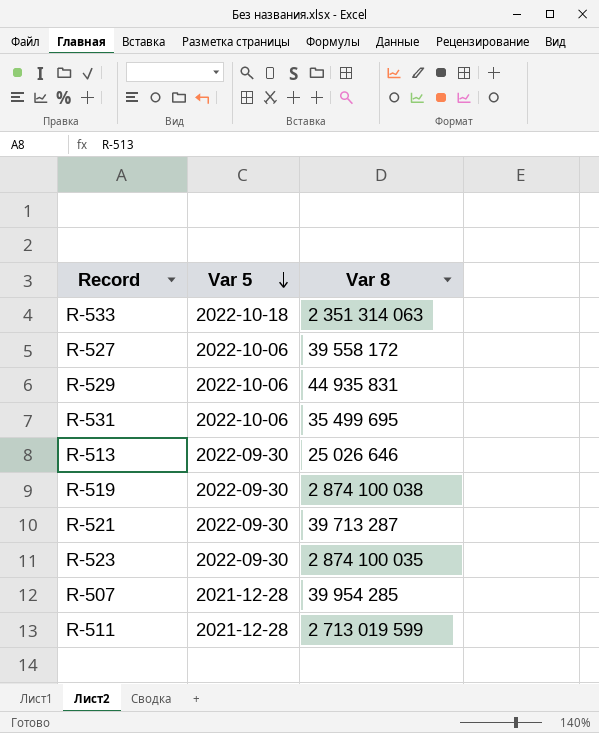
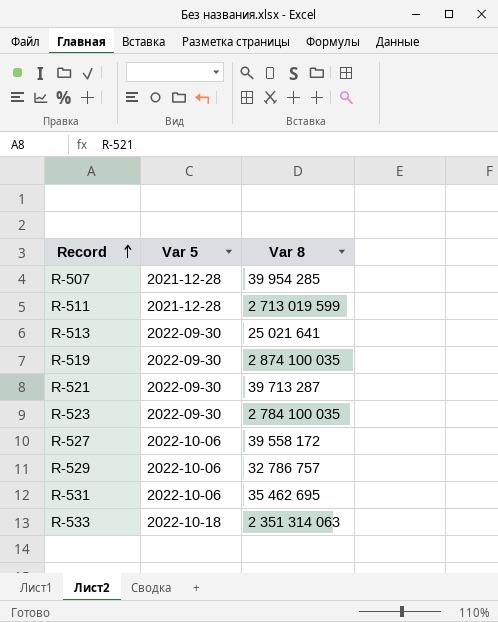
row order: Var 5 descending -> Record ascending
R-513 | Var 8: 25 026 646 -> 25 021 641
R-519 | Var 8: 2 874 100 038 -> 2 874 100 035
R-523 | Var 8: 2 874 100 035 -> 2 784 100 035
R-529 | Var 8: 44 935 831 -> 32 786 757
R-531 | Var 8: 35 499 695 -> 35 462 695

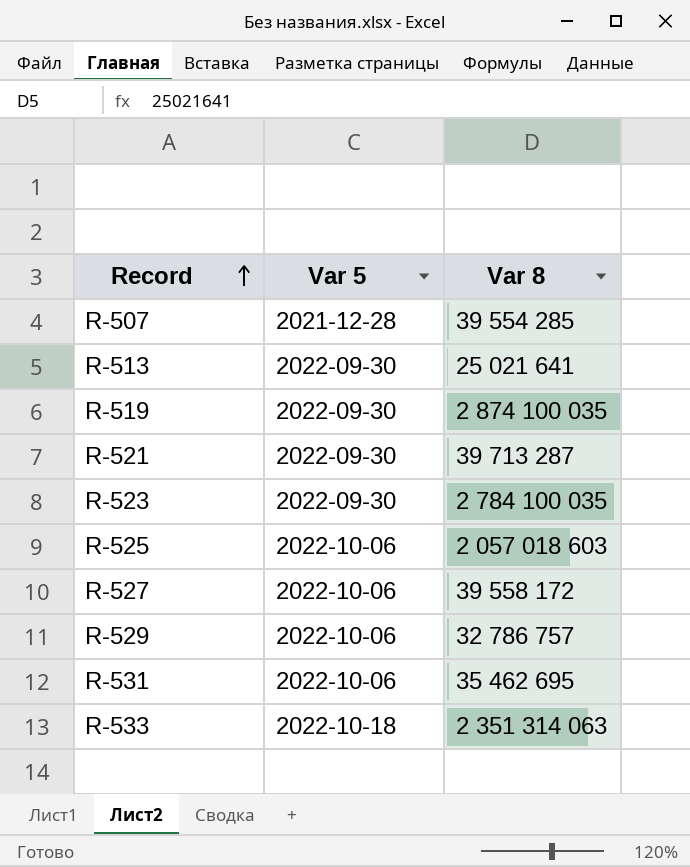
row R-511: 2021-12-28 | 2 713 019 599 -> none
R-507 | Var 8: 39 954 285 -> 39 554 285
row R-525: none -> 2022-10-06 | 2 057 018 603

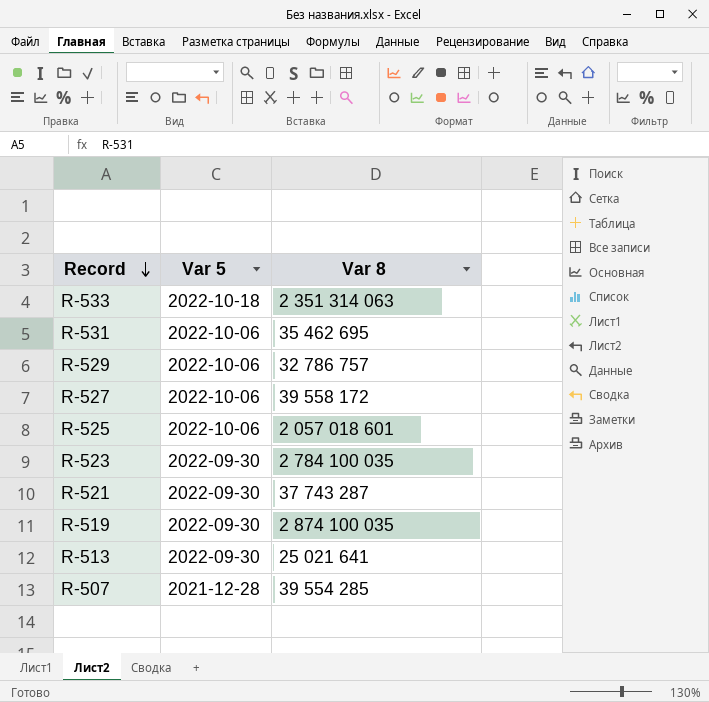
row order: Record ascending -> Record descending
R-525 | Var 8: 2 057 018 603 -> 2 057 018 601
R-521 | Var 8: 39 713 287 -> 37 743 287

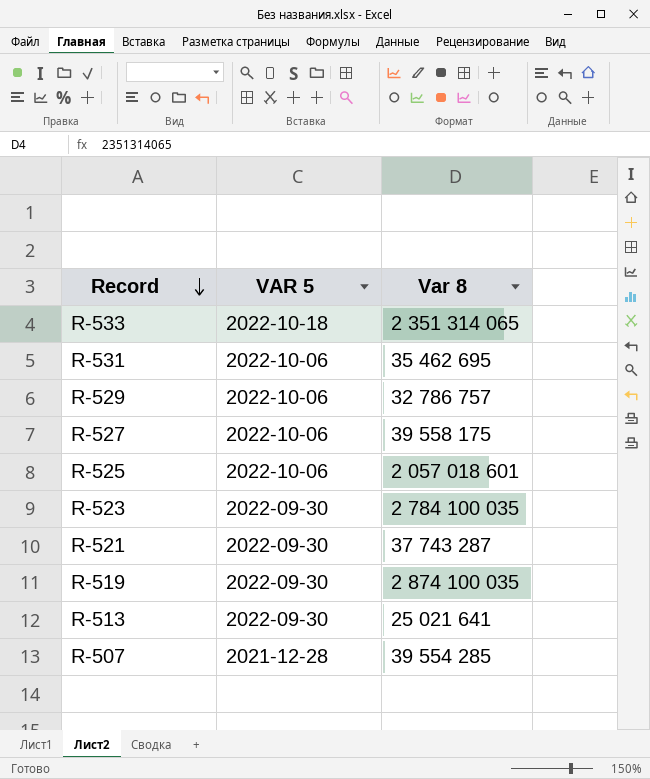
column name: Var 5 -> VAR 5
R-533 | Var 8: 2 351 314 063 -> 2 351 314 065
R-527 | Var 8: 39 558 172 -> 39 558 175

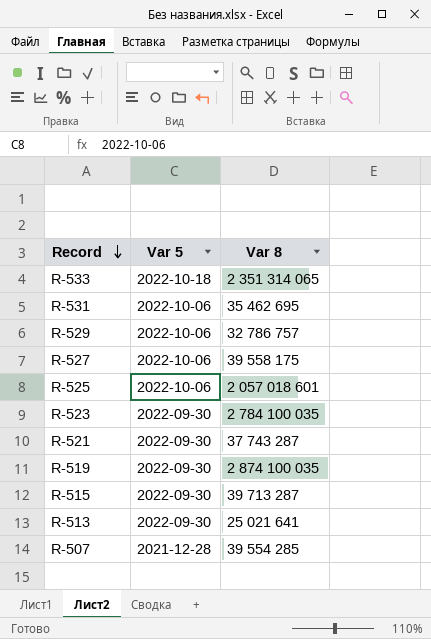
column name: VAR 5 -> Var 5
row R-515: none -> 2022-09-30 | 39 713 287

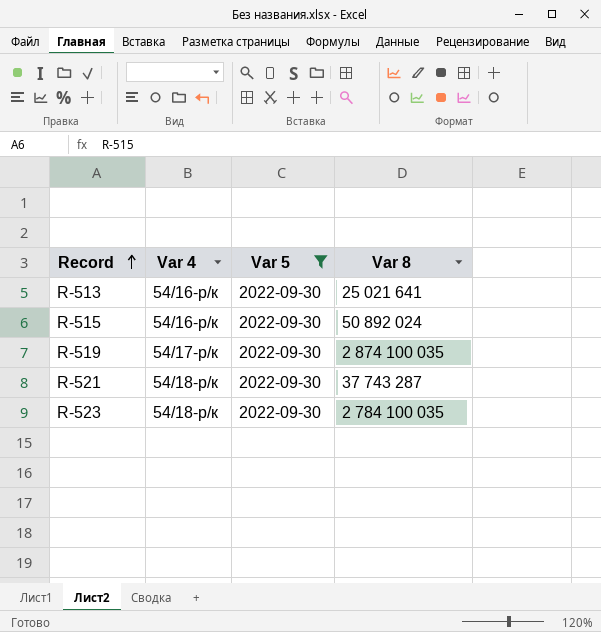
filter: none -> Var 5 = 2022-09-30
row order: Record descending -> Record ascending
column Var 4 | position: none -> 2
R-515 | Var 8: 39 713 287 -> 50 892 024

